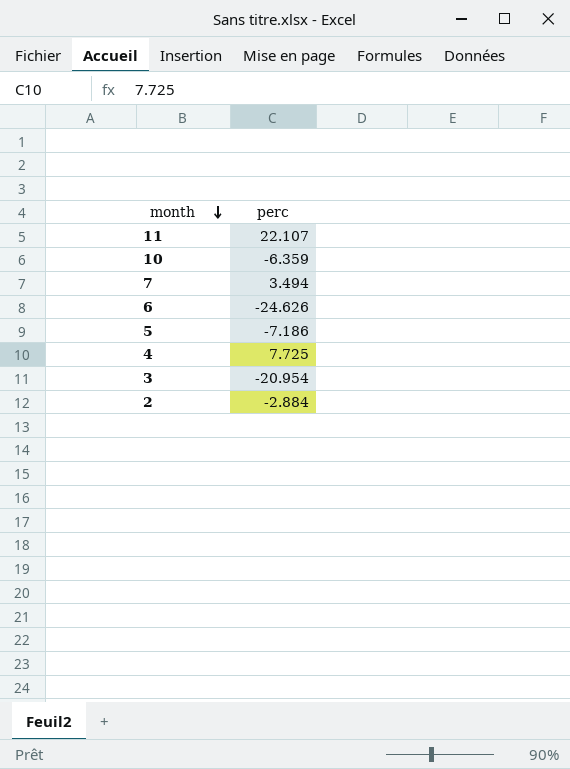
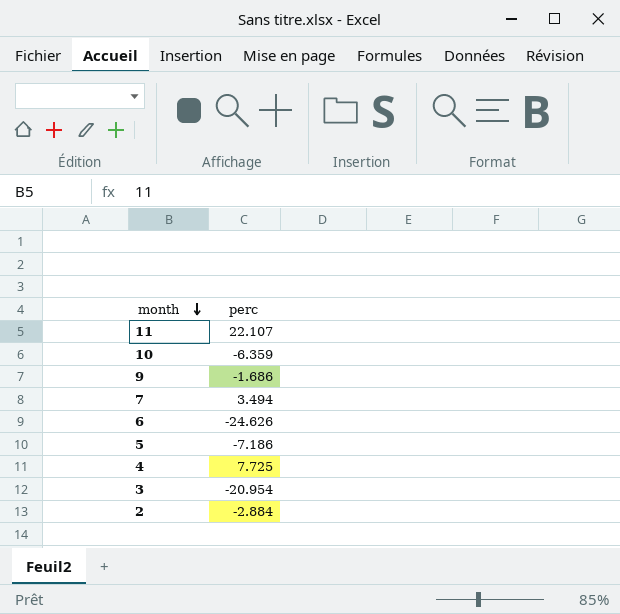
row 9: none -> -1.686

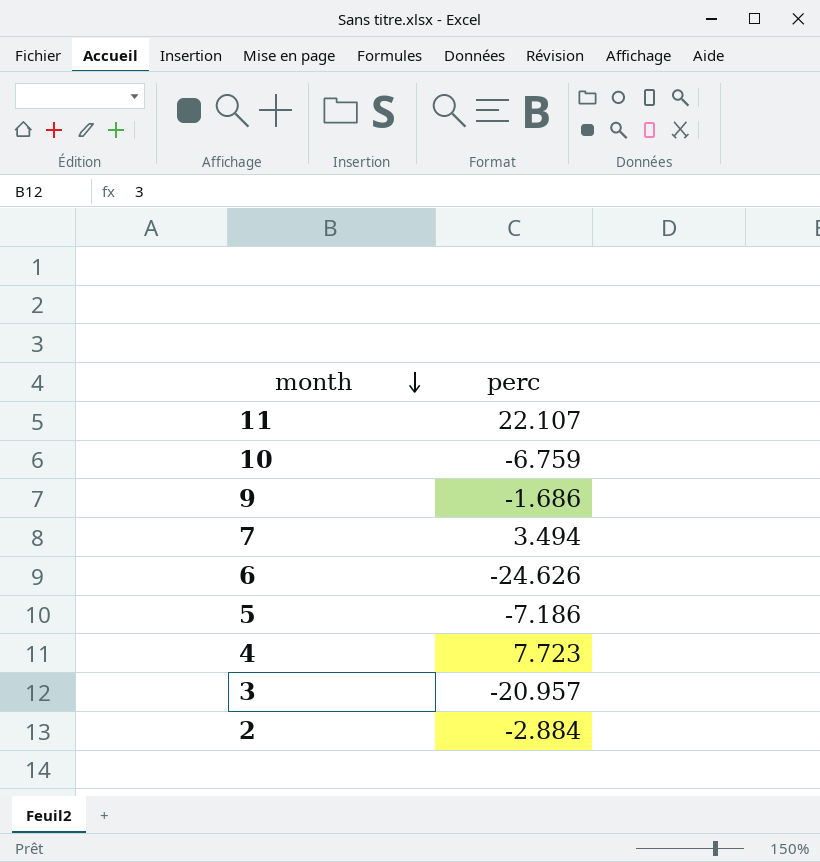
10 | perc: -6.359 -> -6.759
4 | perc: 7.725 -> 7.723
3 | perc: -20.954 -> -20.957

